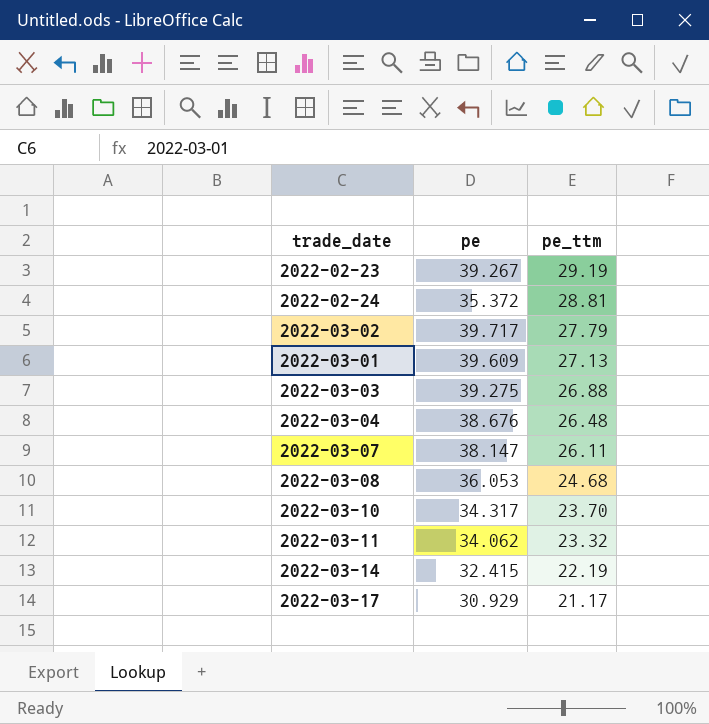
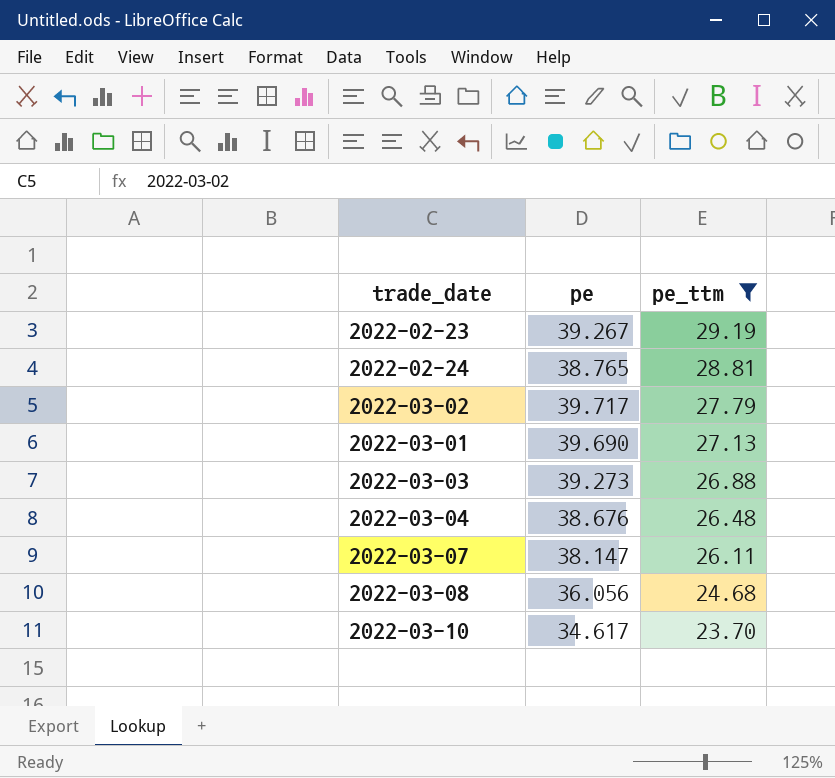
filter: none -> pe_ttm >= 23.70
2022-02-24 | pe: 35.372 -> 38.765
2022-03-01 | pe: 39.609 -> 39.690
2022-03-03 | pe: 39.275 -> 39.273
2022-03-08 | pe: 36.053 -> 36.056
2022-03-10 | pe: 34.317 -> 34.617

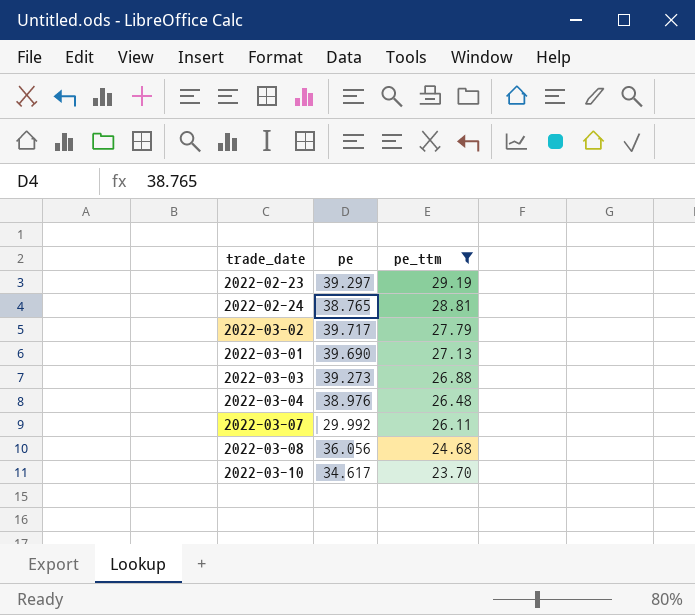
2022-02-23 | pe: 39.267 -> 39.297
2022-03-04 | pe: 38.676 -> 38.976
2022-03-07 | pe: 38.147 -> 29.992

